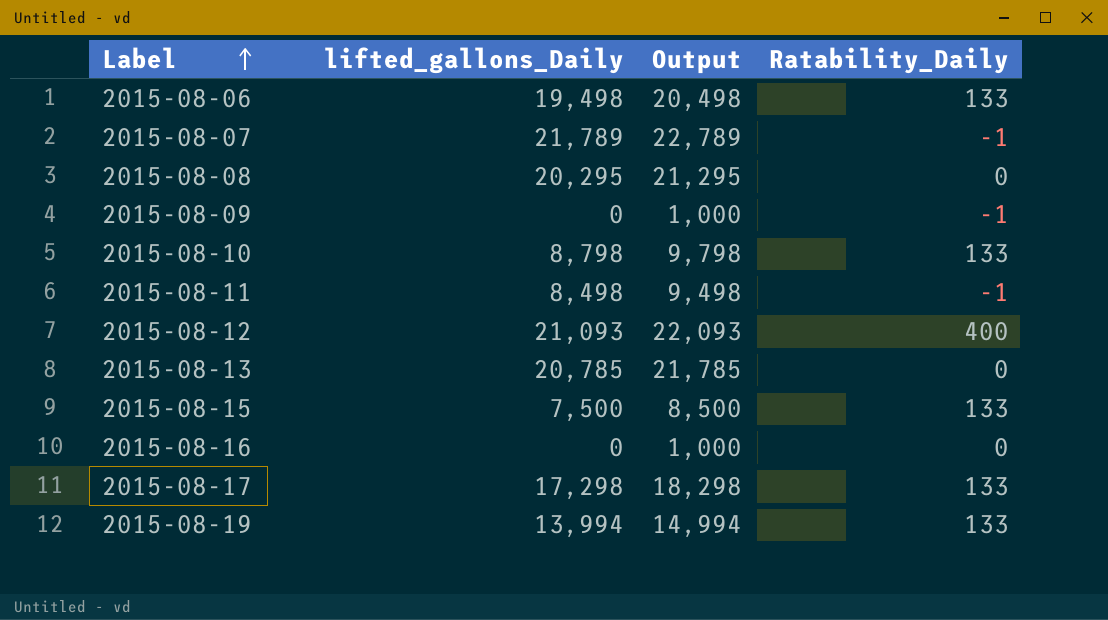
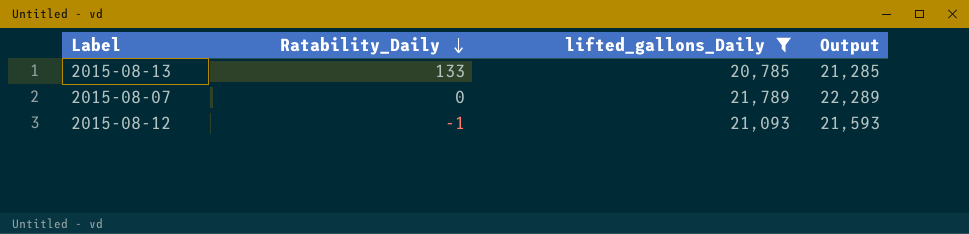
filter: none -> lifted_gallons_Daily >= 20,785
row order: Label ascending -> Ratability_Daily descending
column Ratability_Daily | position: 4 -> 2
column Output | formula: [lifted_gallons_Daily] + 1000 -> [lifted_gallons_Daily] + 500
2015-08-13 | Ratability_Daily: 0 -> 133
2015-08-07 | Ratability_Daily: -1 -> 0
2015-08-12 | Ratability_Daily: 400 -> -1

